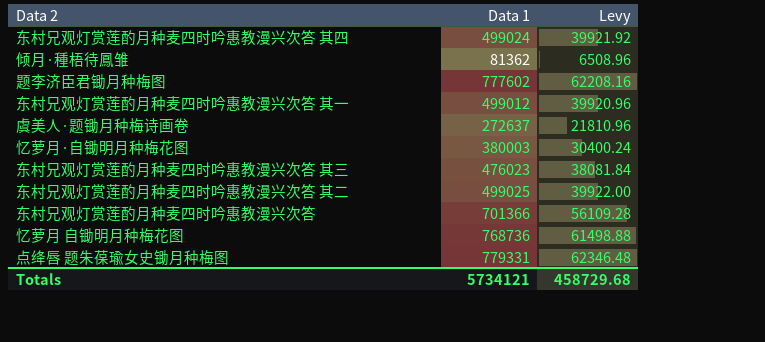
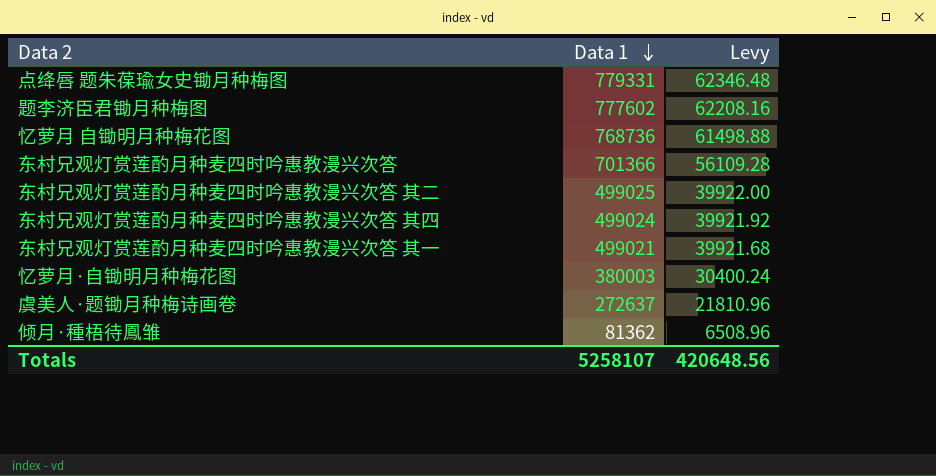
row order: none -> Data 1 descending
row 东村兄观灯赏莲酌月种麦四时吟惠教漫兴次答 其三: 476023 | 38081.84 -> none
东村兄观灯赏莲酌月种麦四时吟惠教漫兴次答 其一 | Data 1: 499012 -> 499021
东村兄观灯赏莲酌月种麦四时吟惠教漫兴次答 其一 | Levy: 39920.96 -> 39921.68
Totals | Data 1: 5734121 -> 5258107
Totals | Levy: 458729.68 -> 420648.56

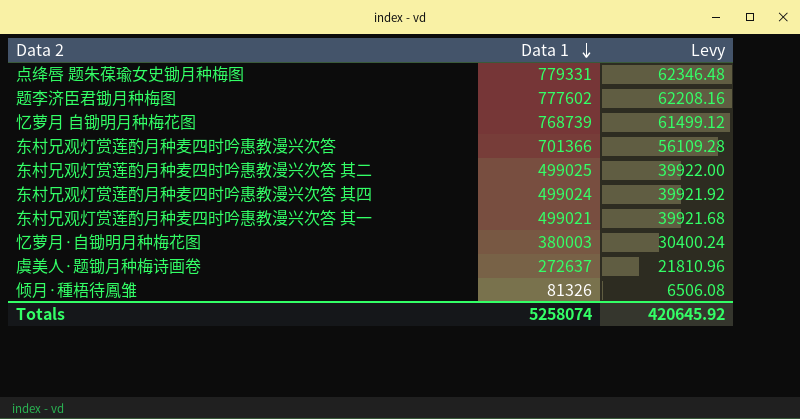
忆萝月 自锄明月种梅花图 | Data 1: 768736 -> 768739
忆萝月 自锄明月种梅花图 | Levy: 61498.88 -> 61499.12
倾月·種梧待鳳雏 | Data 1: 81362 -> 81326
倾月·種梧待鳳雏 | Levy: 6508.96 -> 6506.08
Totals | Data 1: 5258107 -> 5258074
Totals | Levy: 420648.56 -> 420645.92

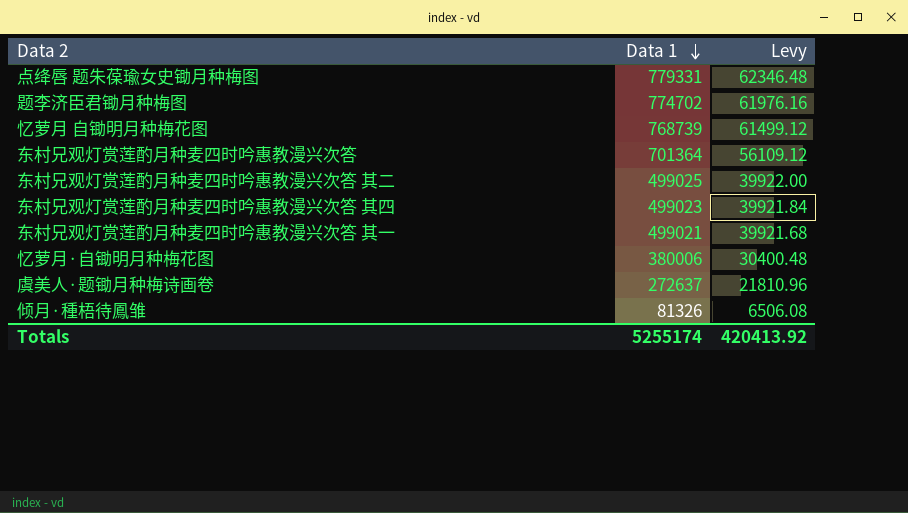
题李济臣君锄月种梅图 | Data 1: 777602 -> 774702
题李济臣君锄月种梅图 | Levy: 62208.16 -> 61976.16
东村兄观灯赏莲酌月种麦四时吟惠教漫兴次答 | Data 1: 701366 -> 701364
东村兄观灯赏莲酌月种麦四时吟惠教漫兴次答 | Levy: 56109.28 -> 56109.12
东村兄观灯赏莲酌月种麦四时吟惠教漫兴次答 其四 | Data 1: 499024 -> 499023
东村兄观灯赏莲酌月种麦四时吟惠教漫兴次答 其四 | Levy: 39921.92 -> 39921.84
忆萝月·自锄明月种梅花图 | Data 1: 380003 -> 380006
忆萝月·自锄明月种梅花图 | Levy: 30400.24 -> 30400.48
Totals | Data 1: 5258074 -> 5255174
Totals | Levy: 420645.92 -> 420413.92

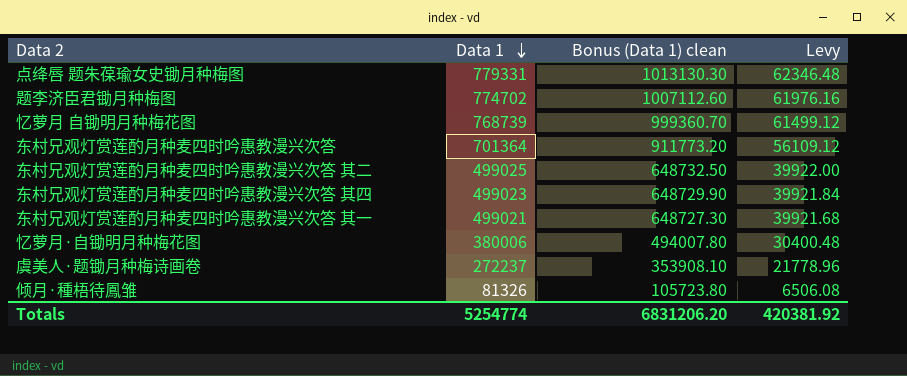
column Bonus (Data 1) clean | formula: none -> [Data 1] * 1.3
虞美人·题锄月种梅诗画卷 | Data 1: 272637 -> 272237
虞美人·题锄月种梅诗画卷 | Levy: 21810.96 -> 21778.96
Totals | Data 1: 5255174 -> 5254774
Totals | Levy: 420413.92 -> 420381.92

